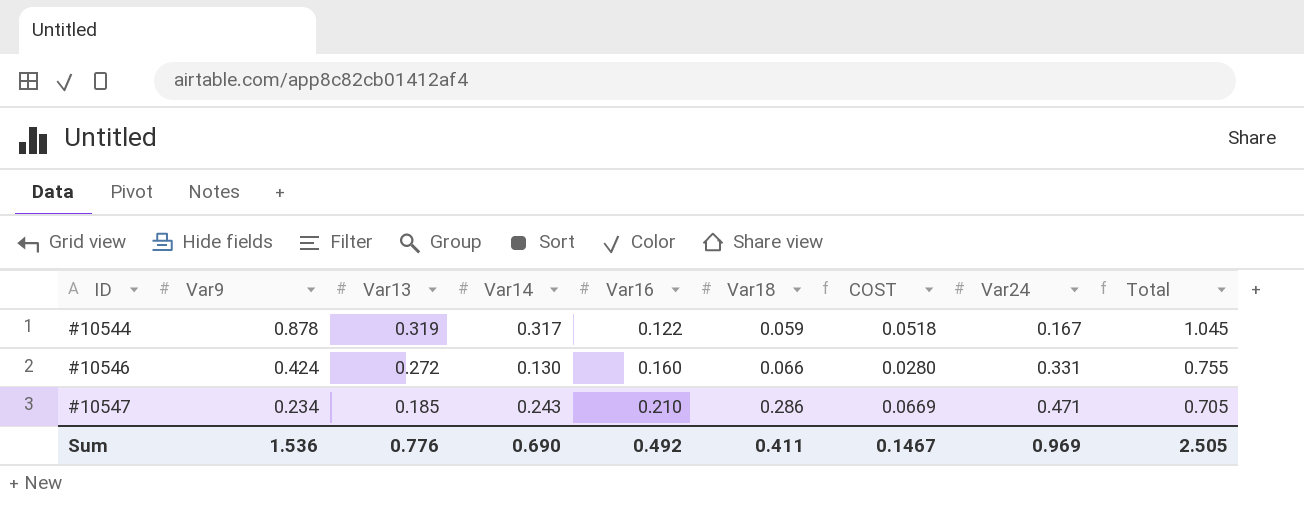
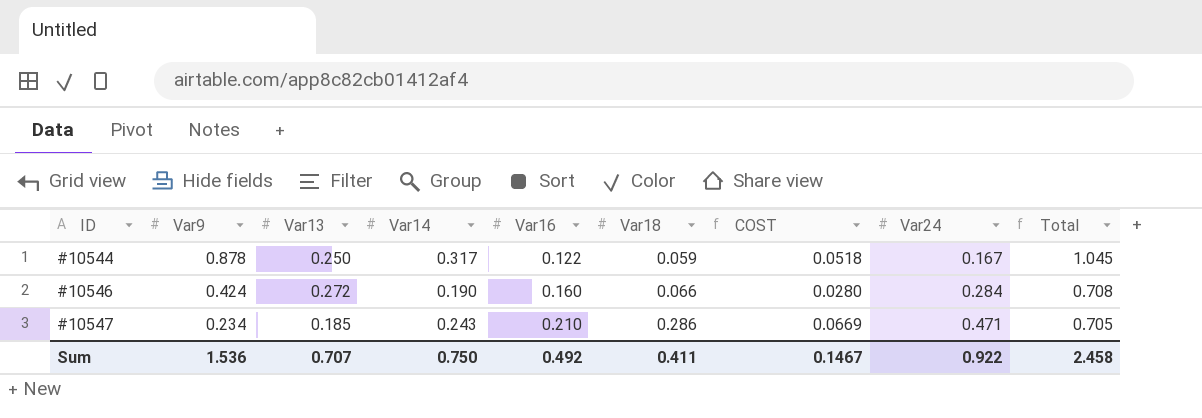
#10544 | Var13: 0.319 -> 0.250
#10546 | Var14: 0.130 -> 0.190
#10546 | Var24: 0.331 -> 0.284
#10546 | Total: 0.755 -> 0.708
Sum | Var13: 0.776 -> 0.707
Sum | Var14: 0.690 -> 0.750
Sum | Var24: 0.969 -> 0.922
Sum | Total: 2.505 -> 2.458

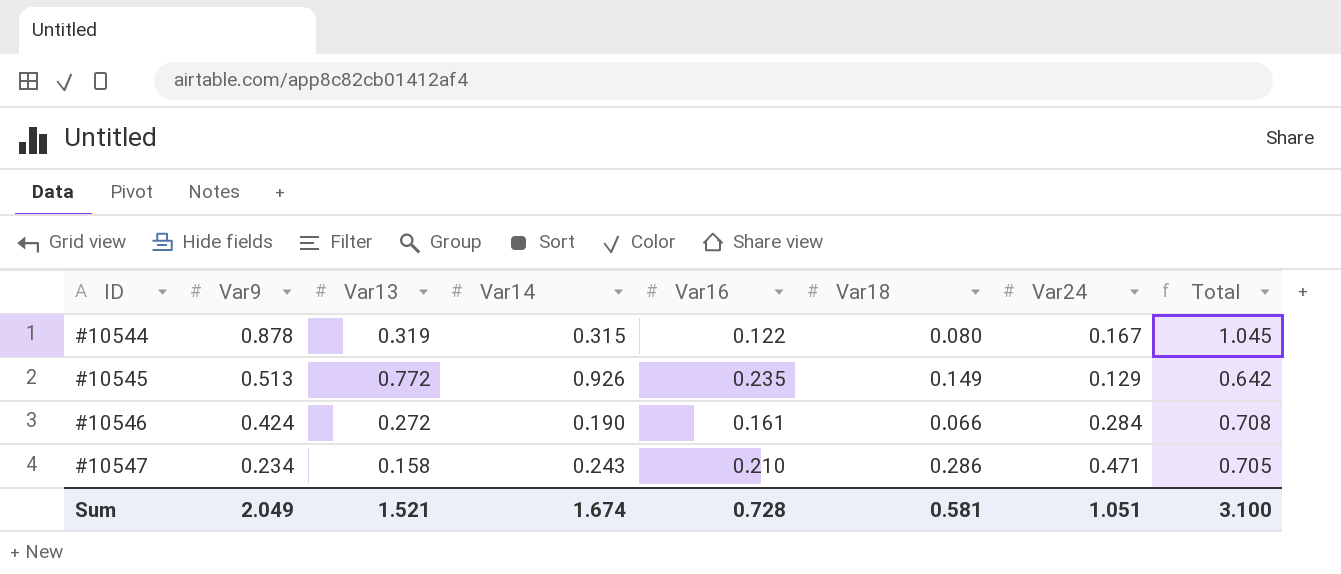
column COST | formula: [Var9] * [Var18] -> none
#10544 | Var13: 0.250 -> 0.319
#10544 | Var14: 0.317 -> 0.315
#10544 | Var18: 0.059 -> 0.080
row #10545: none -> 0.513 | 0.772 | 0.926 | 0.235 | 0.149 | 0.129 | 0.642
#10546 | Var16: 0.160 -> 0.161
#10547 | Var13: 0.185 -> 0.158
Sum | Var9: 1.536 -> 2.049
Sum | Var13: 0.707 -> 1.521
Sum | Var14: 0.750 -> 1.674
Sum | Var16: 0.492 -> 0.728
Sum | Var18: 0.411 -> 0.581
Sum | Var24: 0.922 -> 1.051
Sum | Total: 2.458 -> 3.100

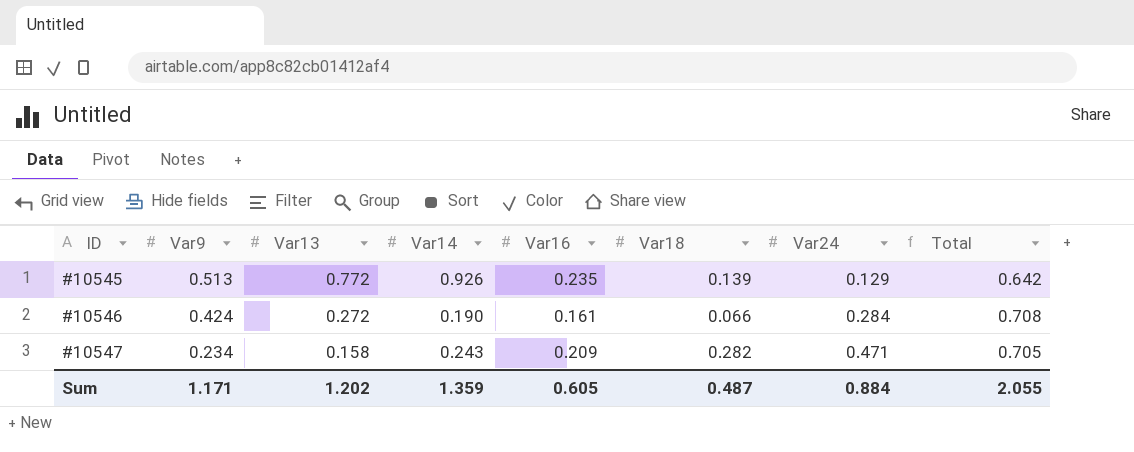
row #10544: 0.878 | 0.319 | 0.315 | 0.122 | 0.080 | 0.167 | 1.045 -> none
#10545 | Var18: 0.149 -> 0.139
#10547 | Var16: 0.210 -> 0.209
#10547 | Var18: 0.286 -> 0.282
Sum | Var9: 2.049 -> 1.171
Sum | Var13: 1.521 -> 1.202
Sum | Var14: 1.674 -> 1.359
Sum | Var16: 0.728 -> 0.605
Sum | Var18: 0.581 -> 0.487
Sum | Var24: 1.051 -> 0.884
Sum | Total: 3.100 -> 2.055

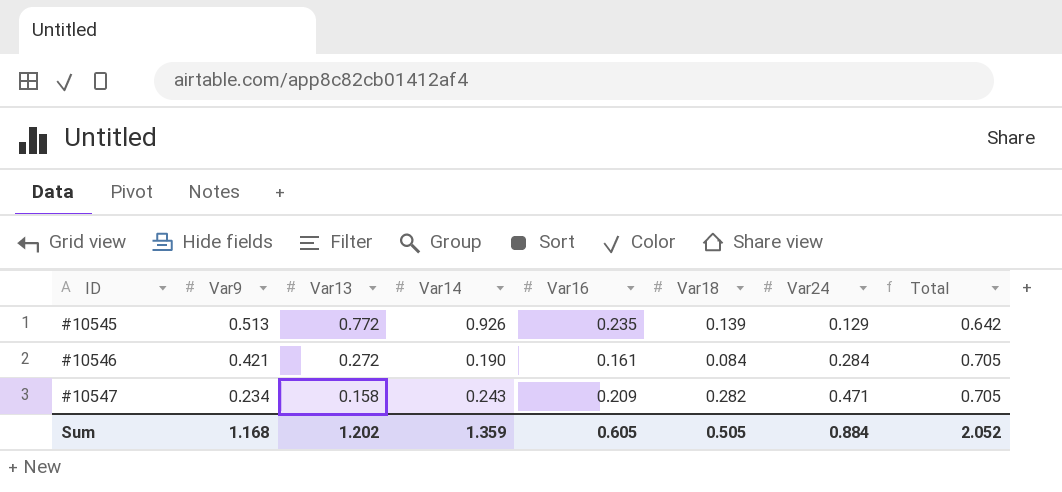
#10546 | Var9: 0.424 -> 0.421
#10546 | Var18: 0.066 -> 0.084
#10546 | Total: 0.708 -> 0.705
Sum | Var9: 1.171 -> 1.168
Sum | Var18: 0.487 -> 0.505
Sum | Total: 2.055 -> 2.052

